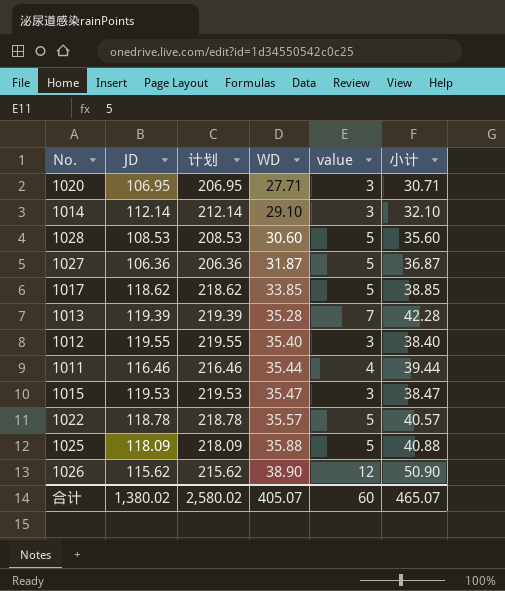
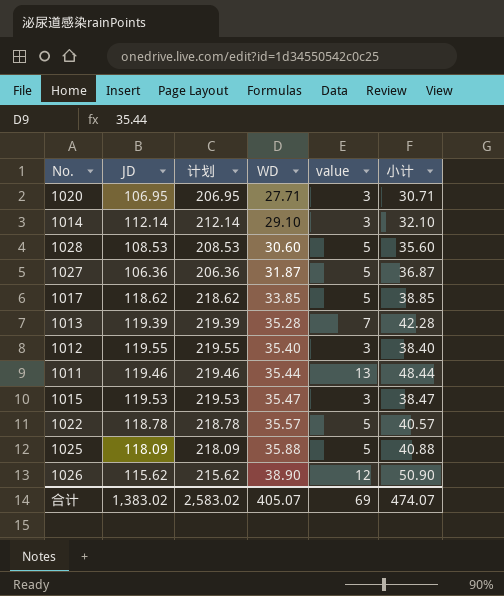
1011 | JD: 116.46 -> 119.46
1011 | 计划: 216.46 -> 219.46
1011 | value: 4 -> 13
1011 | 小计: 39.44 -> 48.44
合计 | JD: 1,380.02 -> 1,383.02
合计 | 计划: 2,580.02 -> 2,583.02
合计 | value: 60 -> 69
合计 | 小计: 465.07 -> 474.07

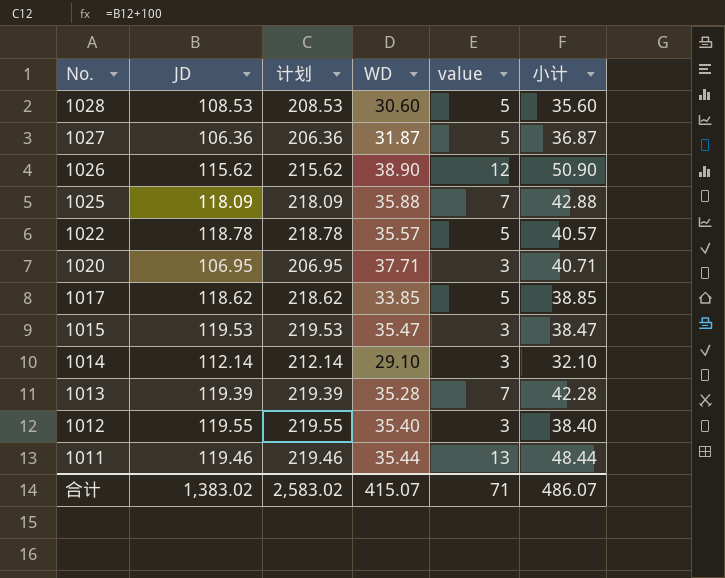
row order: WD ascending -> No. descending
1025 | value: 5 -> 7
1025 | 小计: 40.88 -> 42.88
1020 | WD: 27.71 -> 37.71
1020 | 小计: 30.71 -> 40.71
合计 | WD: 405.07 -> 415.07
合计 | value: 69 -> 71
合计 | 小计: 474.07 -> 486.07

